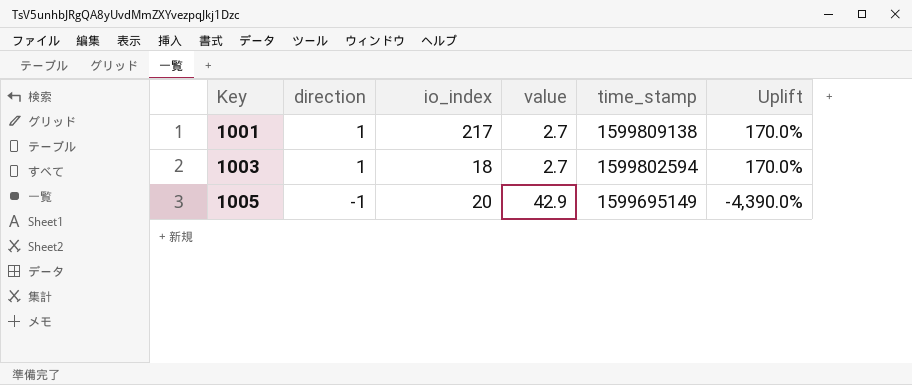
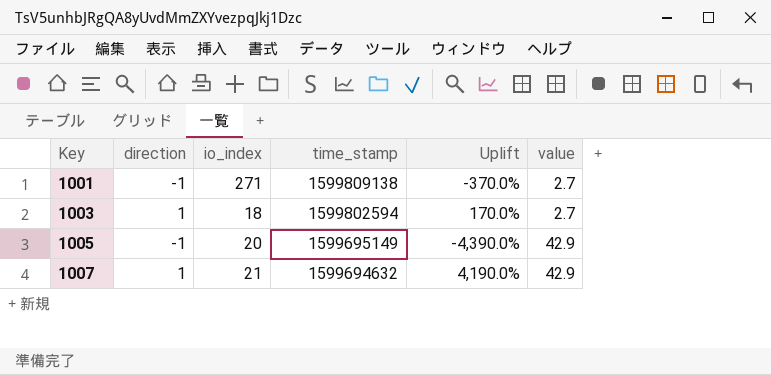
column value | position: 4 -> 6
1001 | direction: 1 -> -1
1001 | io_index: 217 -> 271
1001 | Uplift: 170.0% -> -370.0%
row 1007: none -> 1 | 21 | 1599694632 | 4,190.0% | 42.9

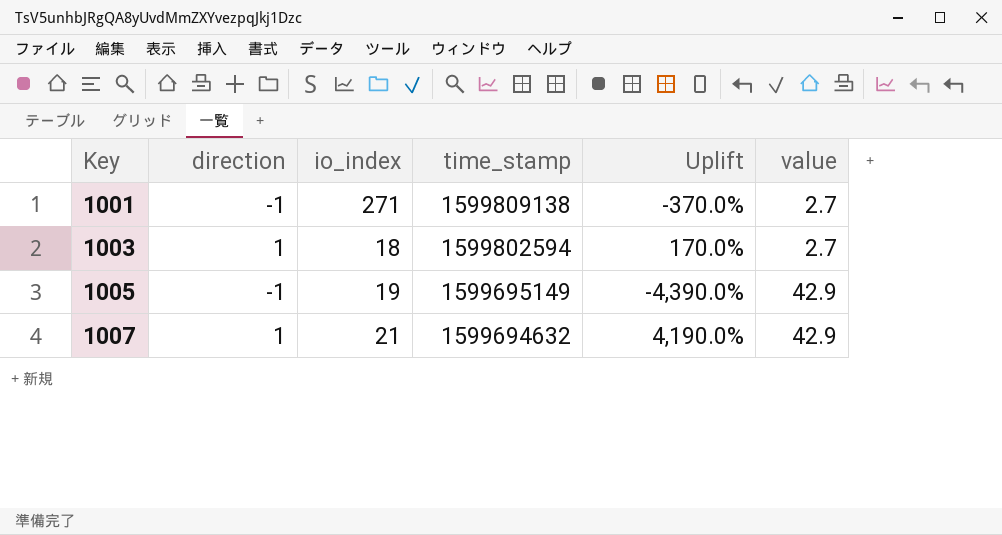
1005 | io_index: 20 -> 19

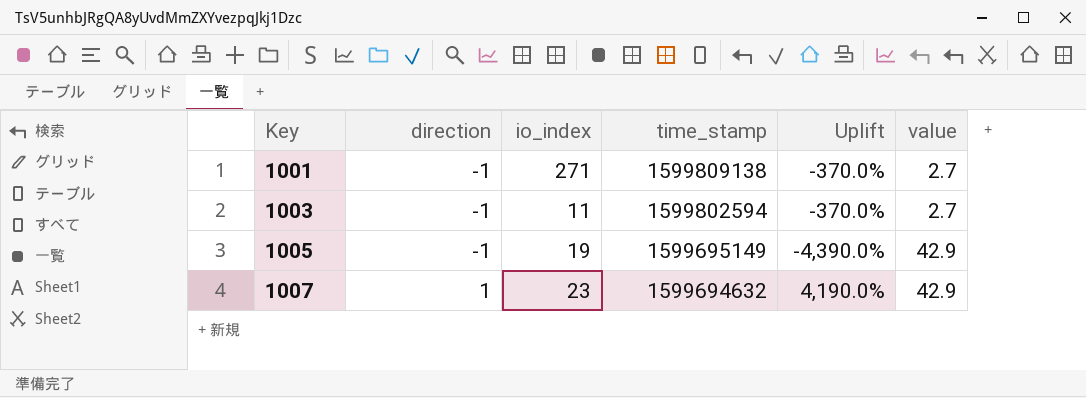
1003 | direction: 1 -> -1
1003 | io_index: 18 -> 11
1003 | Uplift: 170.0% -> -370.0%
1007 | io_index: 21 -> 23

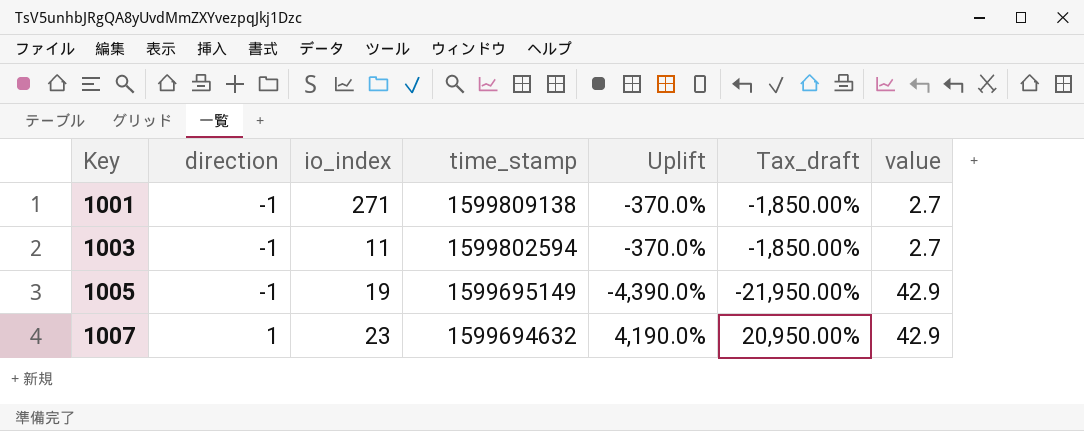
column Tax_draft | formula: none -> [Uplift] * 5

